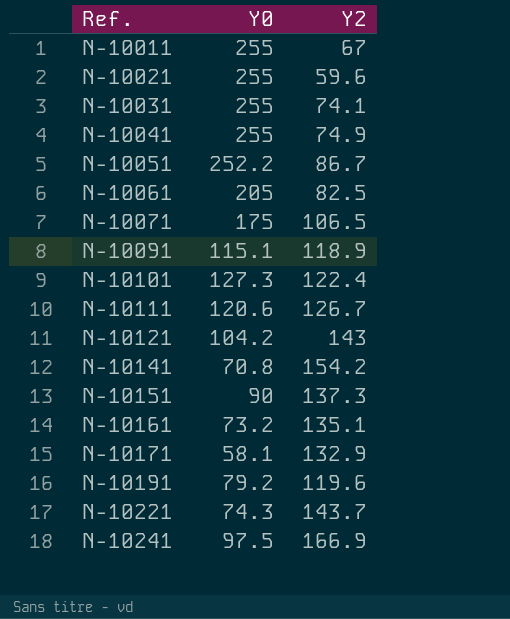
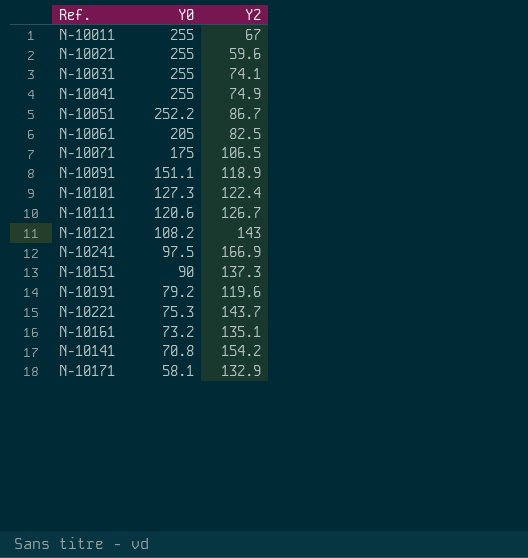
row order: Ref. ascending -> Y0 descending
N-10091 | Y0: 115.1 -> 151.1
N-10121 | Y0: 104.2 -> 108.2
N-10221 | Y0: 74.3 -> 75.3

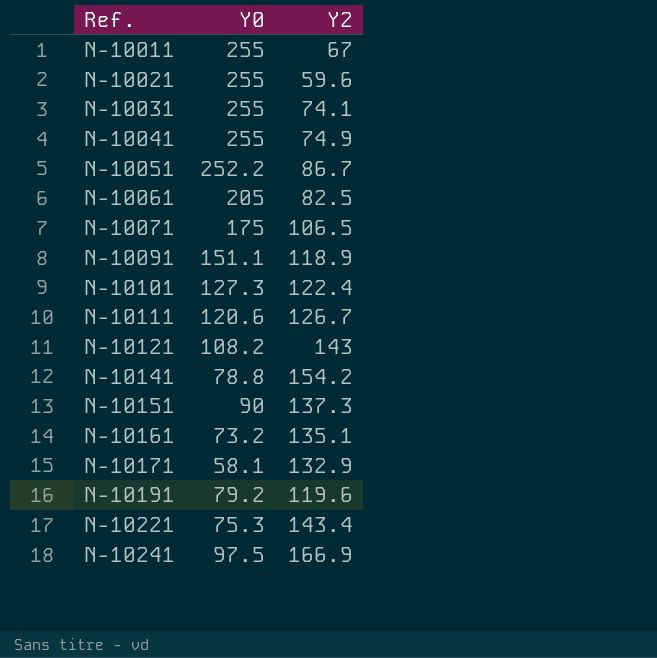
row order: Y0 descending -> Ref. ascending
N-10141 | Y0: 70.8 -> 78.8
N-10221 | Y2: 143.7 -> 143.4

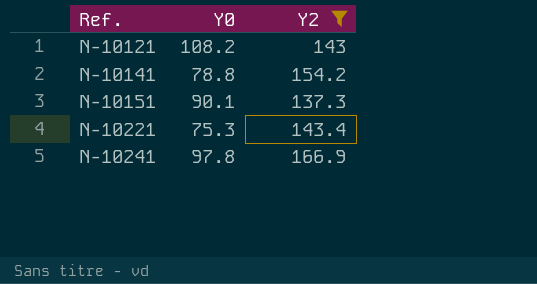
filter: none -> Y2 >= 137.3
N-10151 | Y0: 90 -> 90.1
N-10241 | Y0: 97.5 -> 97.8

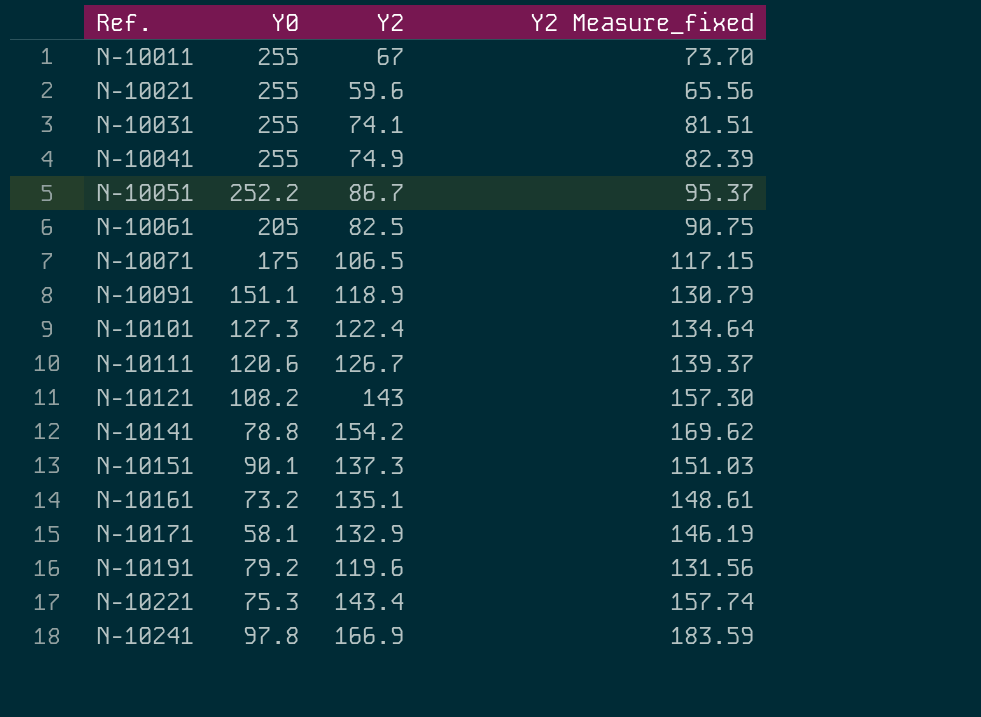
filter: Y2 >= 137.3 -> none
column Y2 Measure_fixed | formula: none -> [Y2] * 1.1

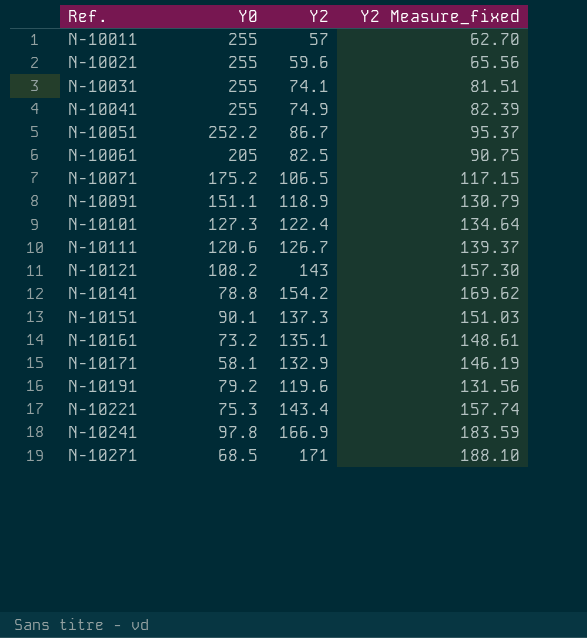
N-10011 | Y2: 67 -> 57
N-10011 | Y2 Measure_fixed: 73.70 -> 62.70
N-10071 | Y0: 175 -> 175.2
row N-10271: none -> 68.5 | 171 | 188.10

